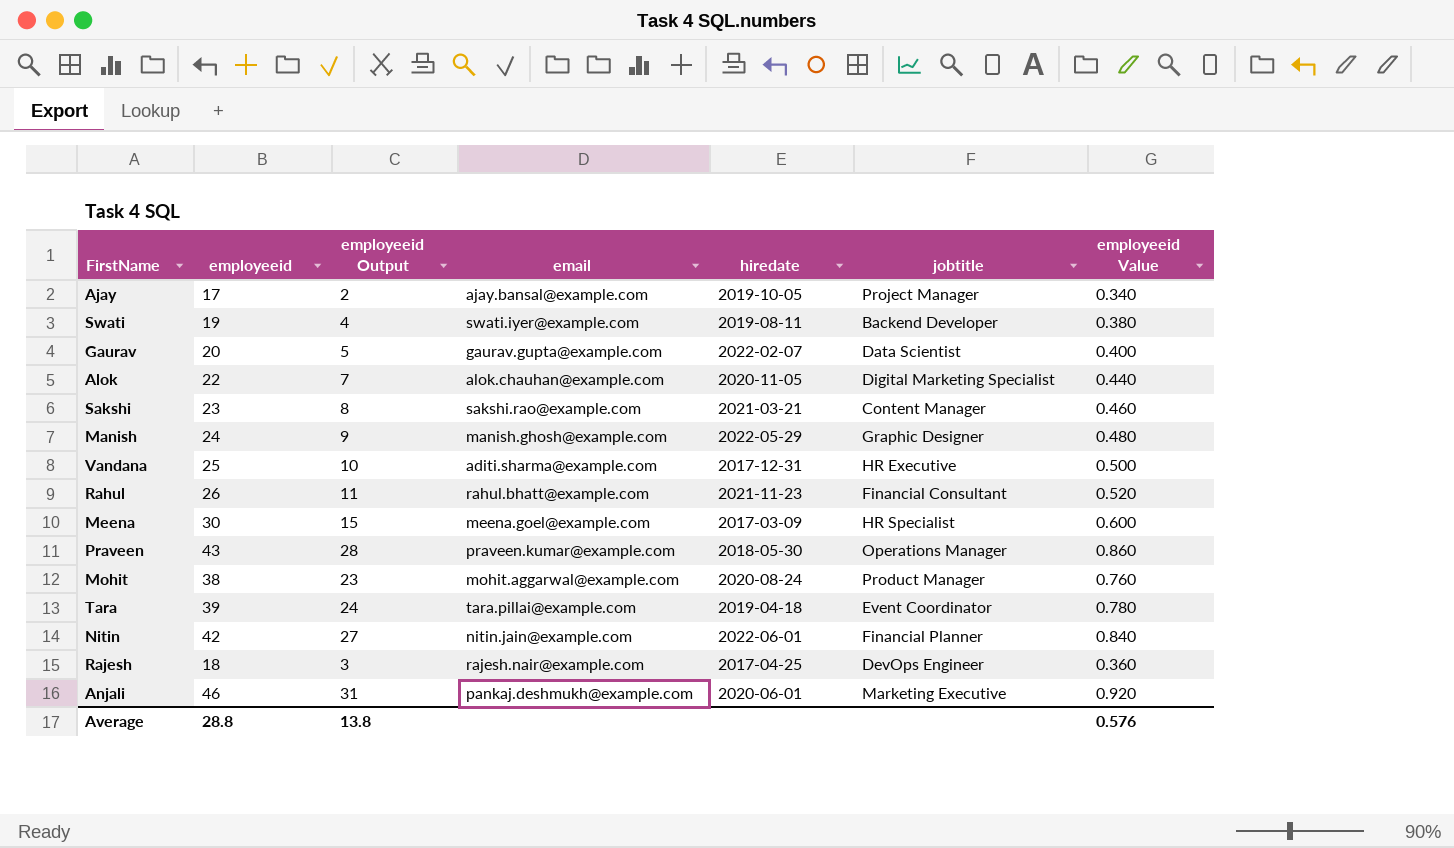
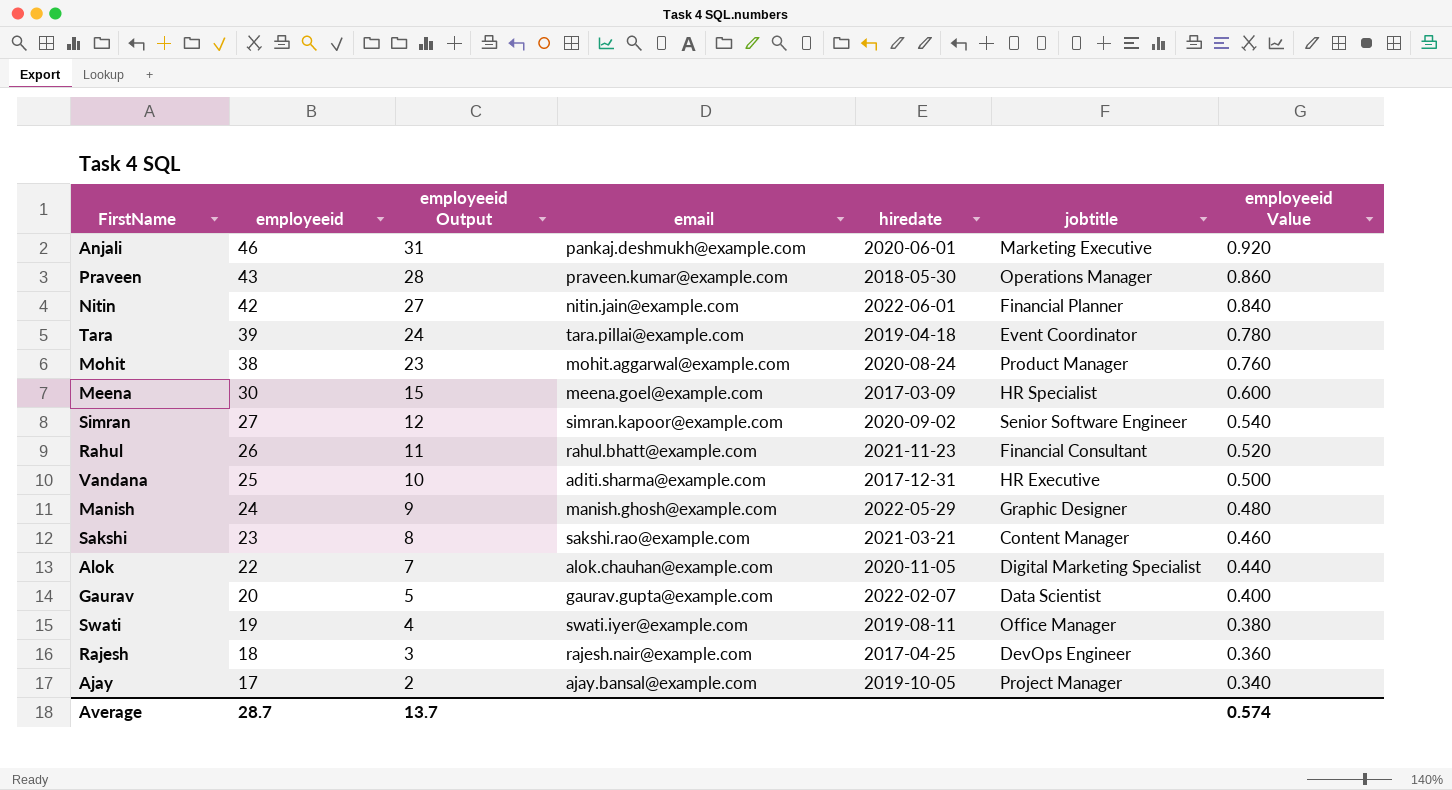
row order: none -> employeeid descending
row Simran: none -> 27 | 12 | simran.kapoor@example.com | 2020-09-02 | Senior Software Engineer | 0.540
Swati | jobtitle: Backend Developer -> Office Manager
Average | employeeid: 28.8 -> 28.7
Average | employeeid Output: 13.8 -> 13.7
Average | employeeid Value: 0.576 -> 0.574

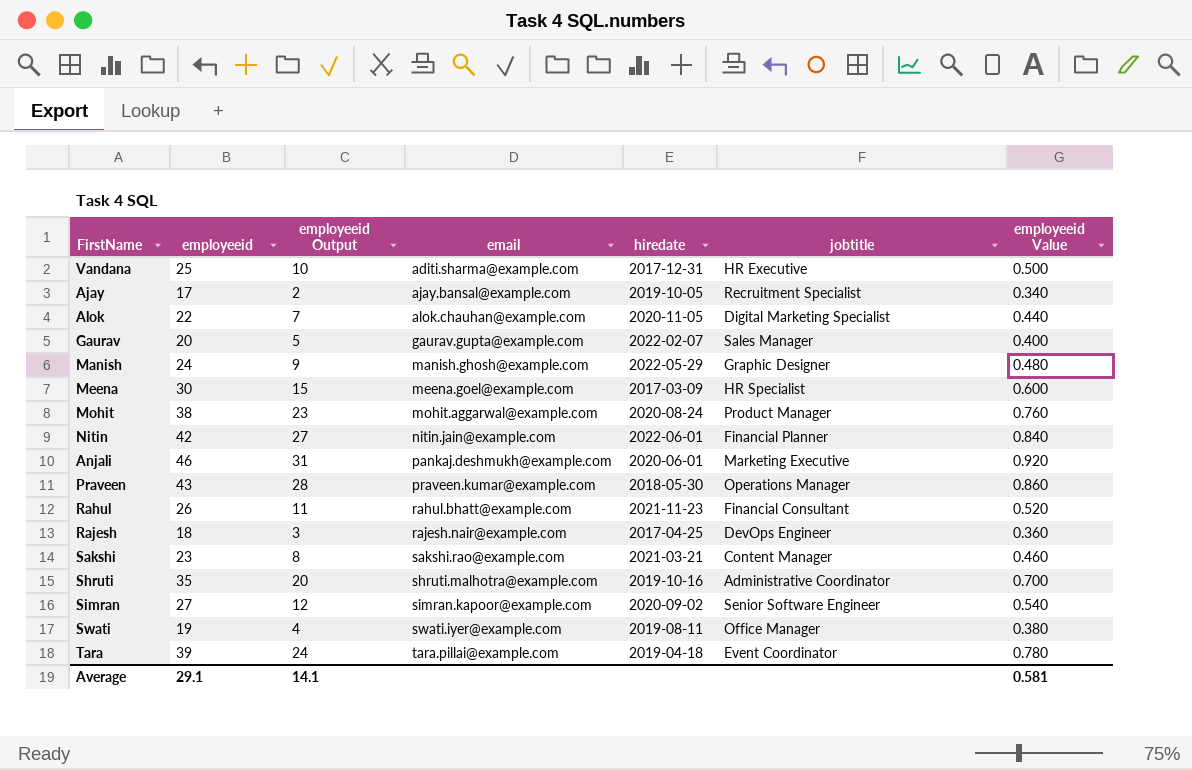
row order: employeeid descending -> email ascending
Ajay | jobtitle: Project Manager -> Recruitment Specialist
Gaurav | jobtitle: Data Scientist -> Sales Manager
row Shruti: none -> 35 | 20 | shruti.malhotra@example.com | 2019-10-16 | Administrative Coordinator | 0.700
Average | employeeid: 28.7 -> 29.1
Average | employeeid Output: 13.7 -> 14.1
Average | employeeid Value: 0.574 -> 0.581

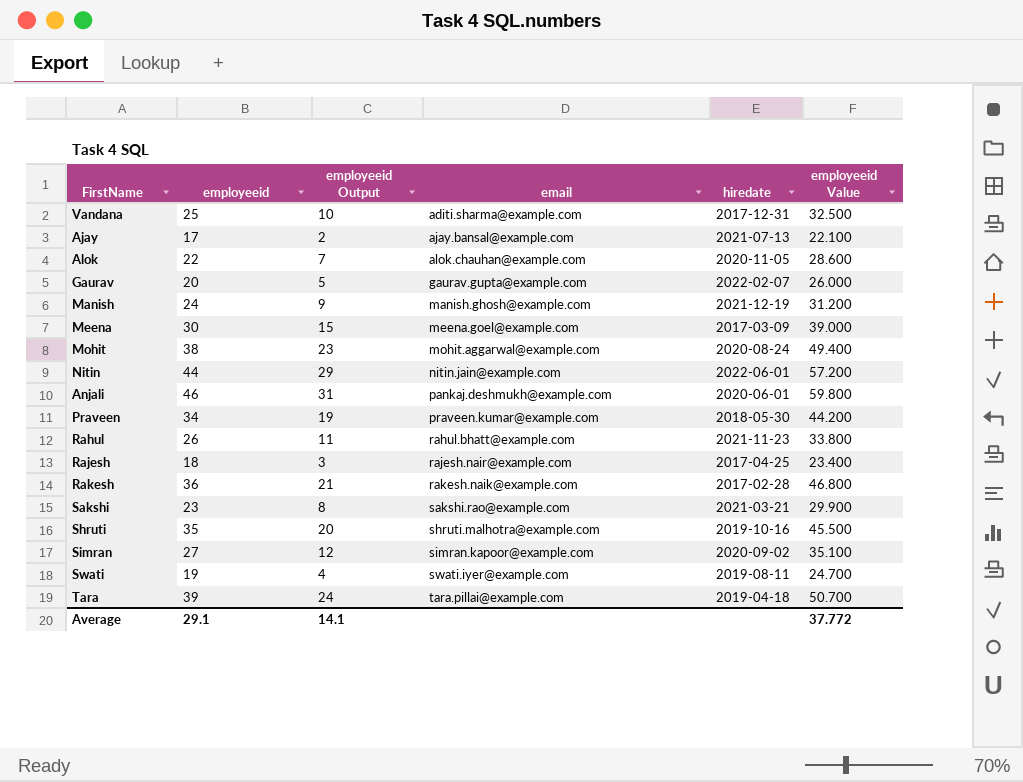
column jobtitle | position: 6 -> none
column employeeid Value | formula: [employeeid] * 0.02 -> [employeeid] * 1.3
Ajay | hiredate: 2019-10-05 -> 2021-07-13
Manish | hiredate: 2022-05-29 -> 2021-12-19
Nitin | employeeid: 42 -> 44
Nitin | employeeid Output: 27 -> 29
Praveen | employeeid: 43 -> 34
Praveen | employeeid Output: 28 -> 19
row Rakesh: none -> 36 | 21 | rakesh.naik@example.com | 2017-02-28 | 46.800
Average | employeeid Value: 0.581 -> 37.772

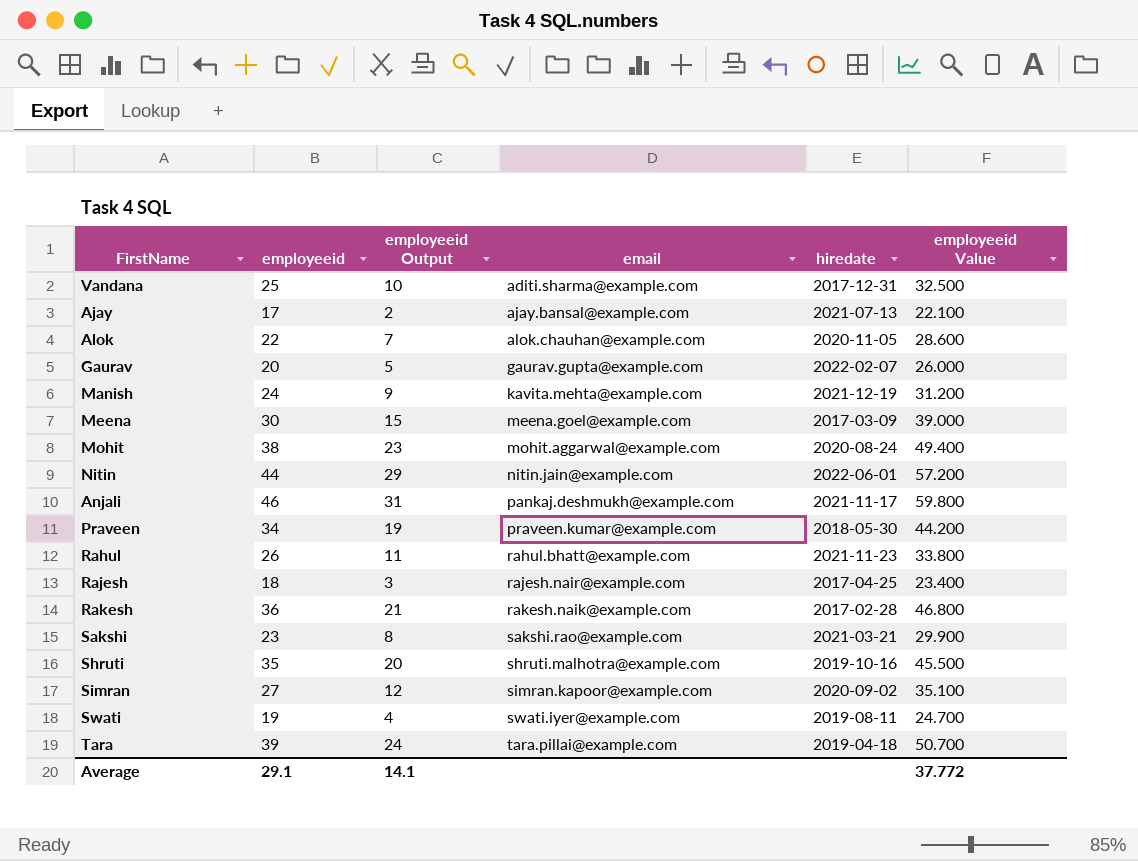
Manish | email: manish.ghosh@example.com -> kavita.mehta@example.com
Anjali | hiredate: 2020-06-01 -> 2021-11-17

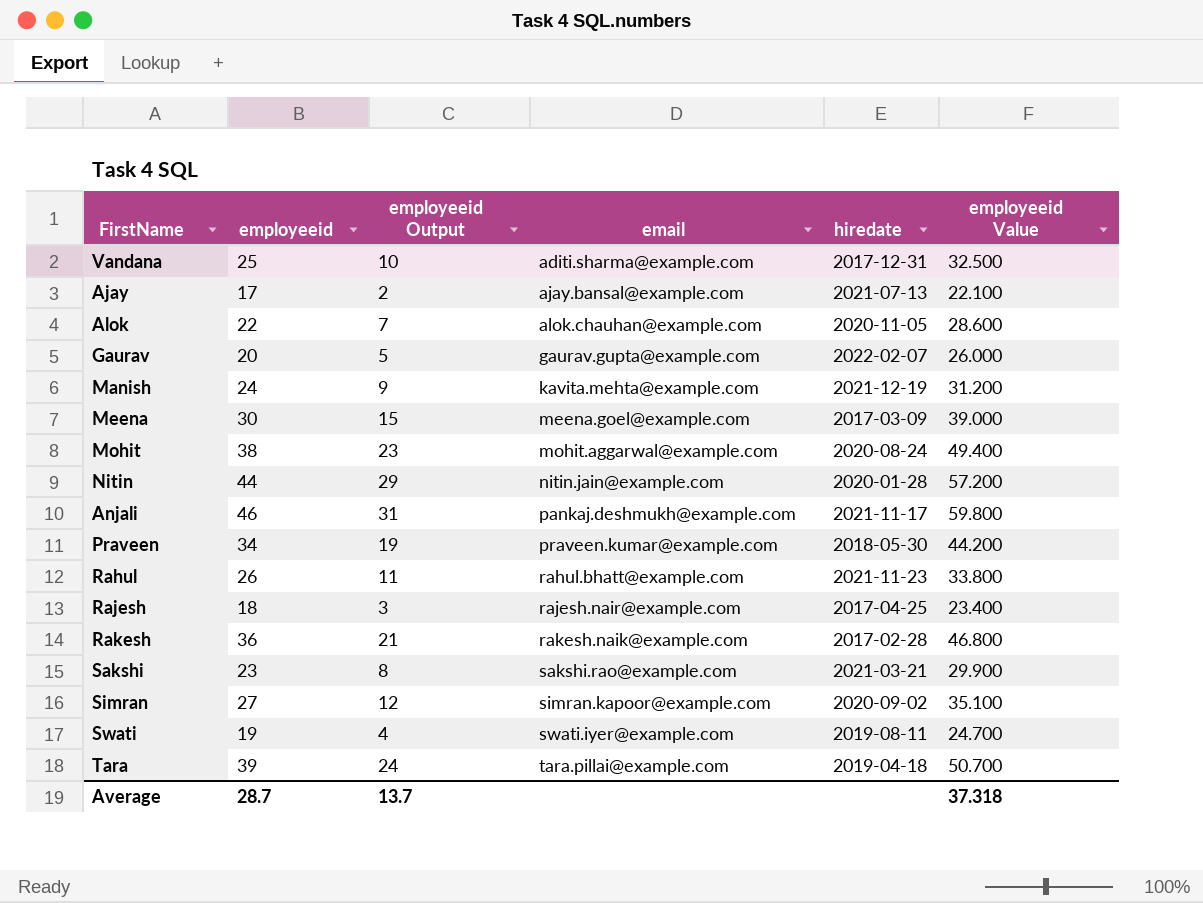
row Shruti: 35 | 20 | shruti.malhotra@example.com | 2019-10-16 | 45.500 -> none
Nitin | hiredate: 2022-06-01 -> 2020-01-28
Average | employeeid: 29.1 -> 28.7
Average | employeeid Output: 14.1 -> 13.7
Average | employeeid Value: 37.772 -> 37.318

